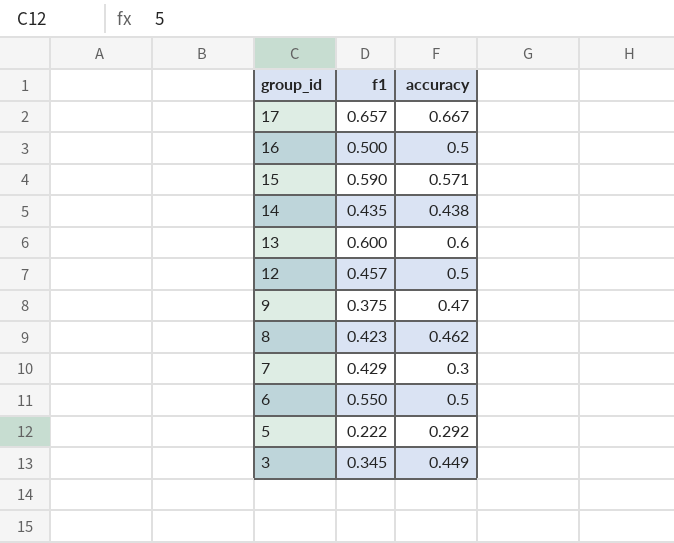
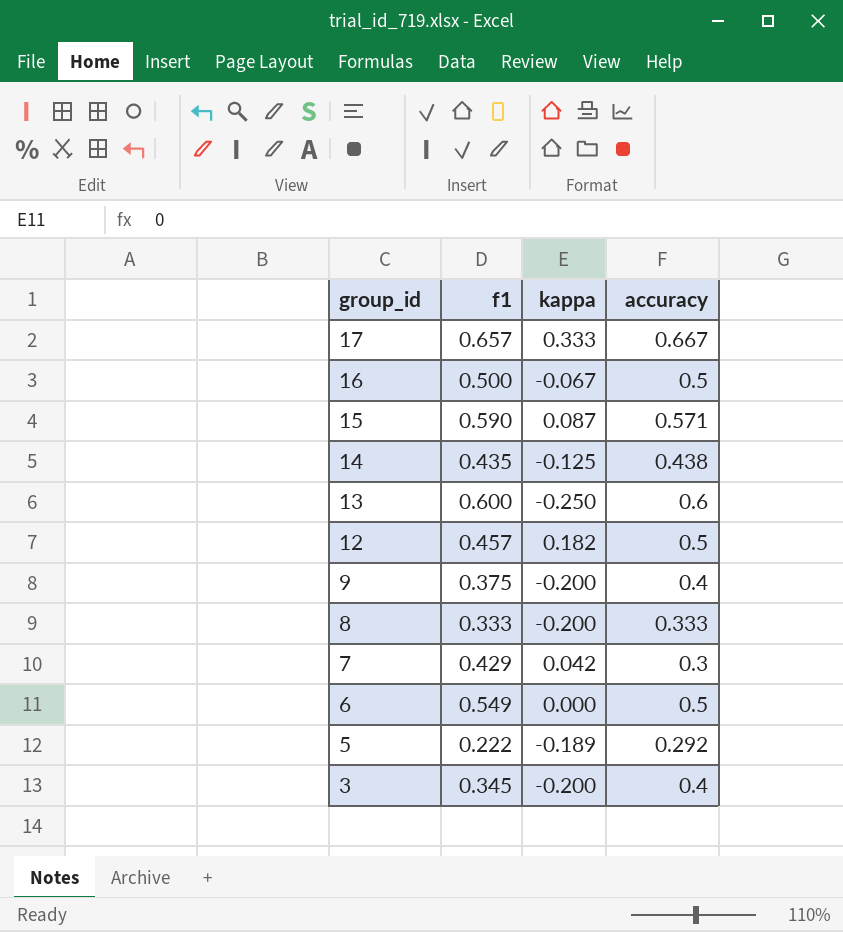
column kappa | position: none -> 3
9 | accuracy: 0.47 -> 0.4
8 | f1: 0.423 -> 0.333
8 | accuracy: 0.462 -> 0.333
6 | f1: 0.550 -> 0.549
3 | accuracy: 0.449 -> 0.4

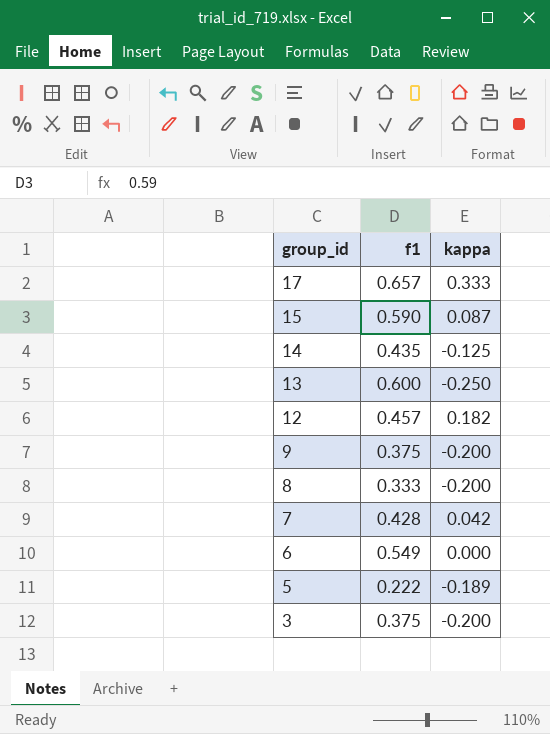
column accuracy | position: 4 -> none
row 16: 0.500 | -0.067 | 0.5 -> none
7 | f1: 0.429 -> 0.428
3 | f1: 0.345 -> 0.375

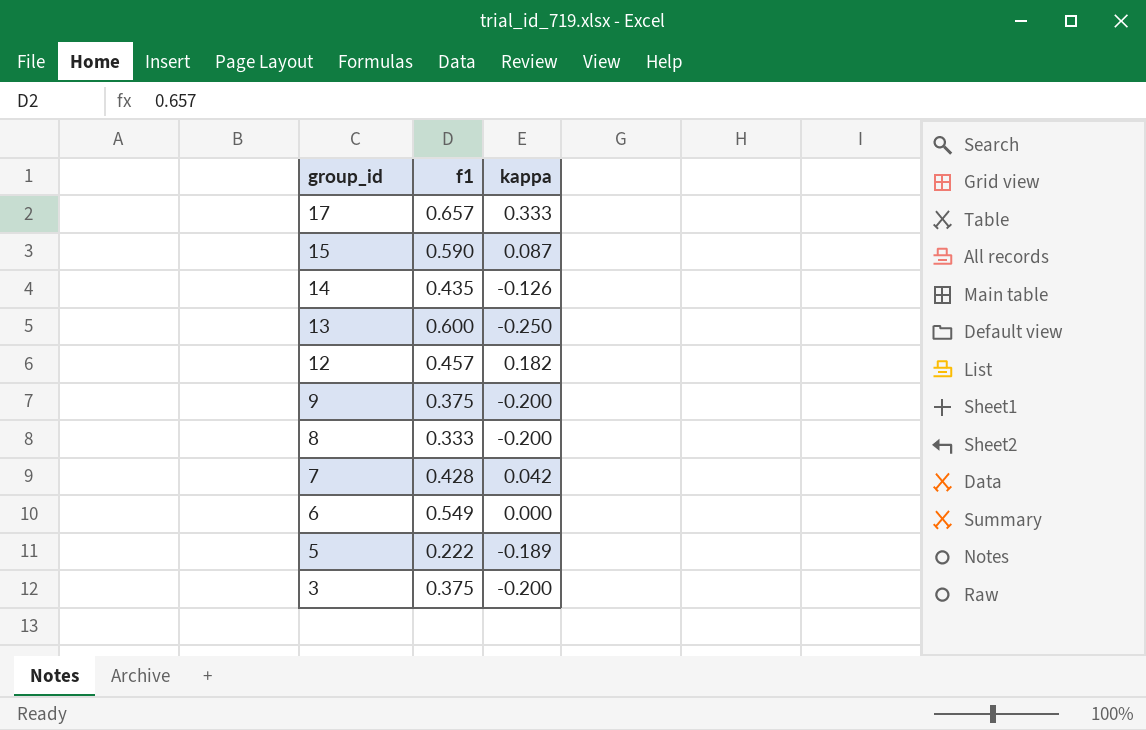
14 | kappa: -0.125 -> -0.126

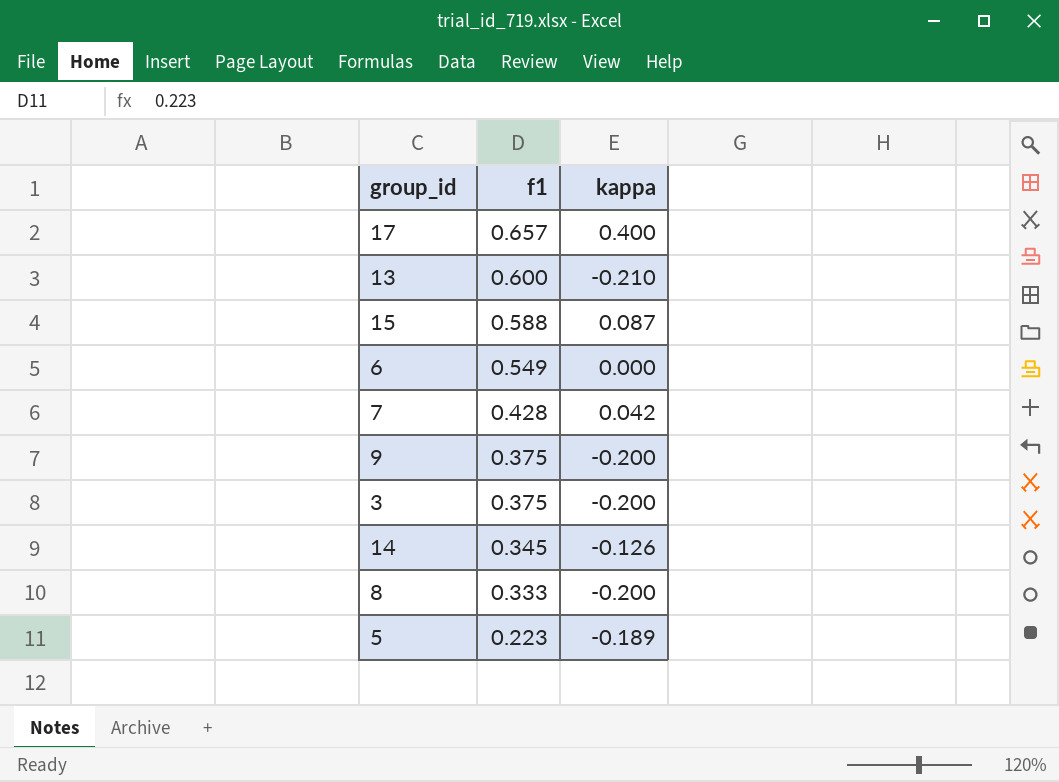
row order: group_id descending -> f1 descending
row 12: 0.457 | 0.182 -> none
17 | kappa: 0.333 -> 0.400
13 | kappa: -0.250 -> -0.210
15 | f1: 0.590 -> 0.588
14 | f1: 0.435 -> 0.345
5 | f1: 0.222 -> 0.223

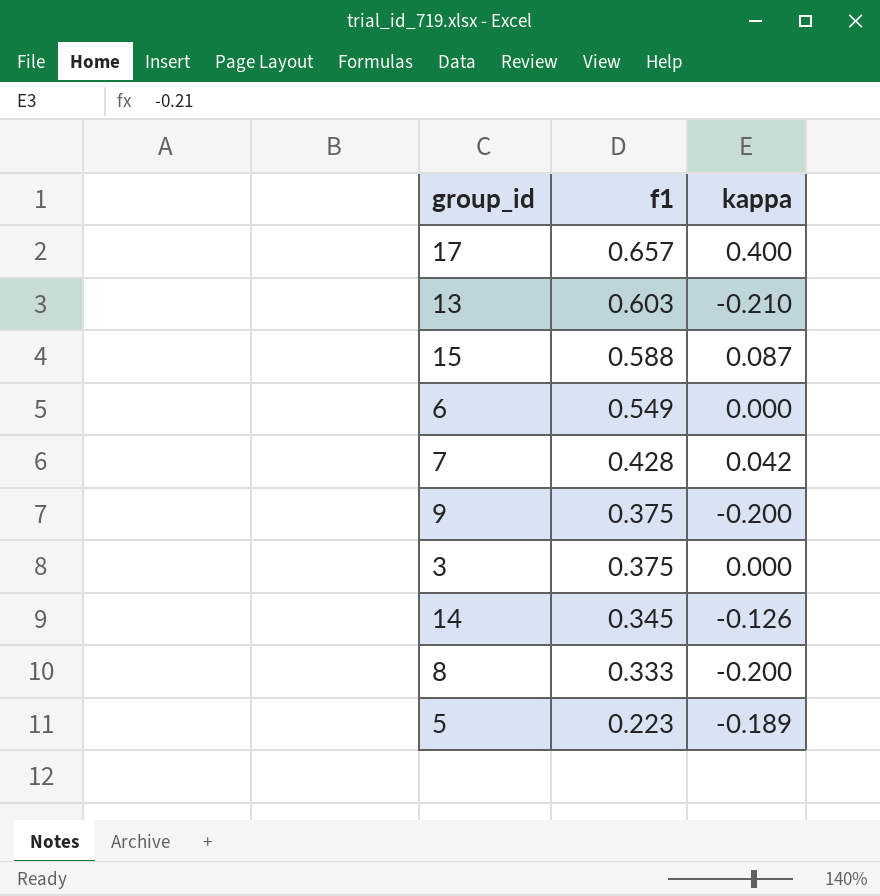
13 | f1: 0.600 -> 0.603
3 | kappa: -0.200 -> 0.000

